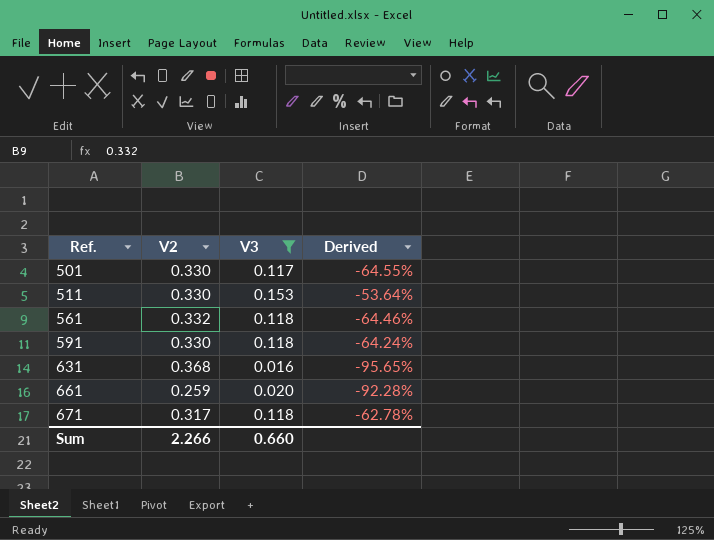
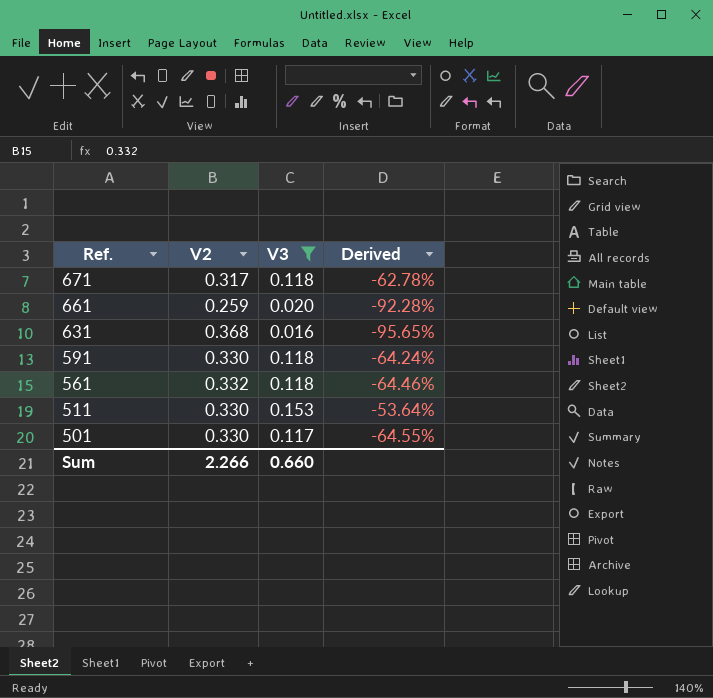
row order: Ref. ascending -> Ref. descending

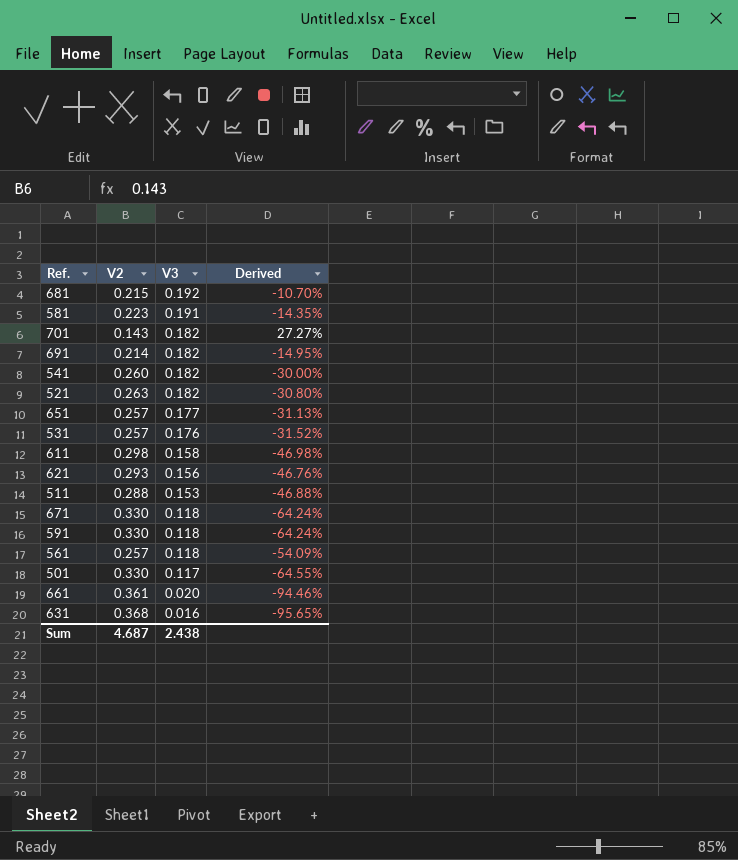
filter: V3 <= 0.153 -> none
row order: Ref. descending -> V3 descending
511 | V2: 0.330 -> 0.288
511 | Derived: -53.64% -> -46.88%
671 | V2: 0.317 -> 0.330
671 | Derived: -62.78% -> -64.24%
561 | V2: 0.332 -> 0.257
561 | Derived: -64.46% -> -54.09%
661 | V2: 0.259 -> 0.361
661 | Derived: -92.28% -> -94.46%
Sum | V2: 2.266 -> 4.687
Sum | V3: 0.660 -> 2.438

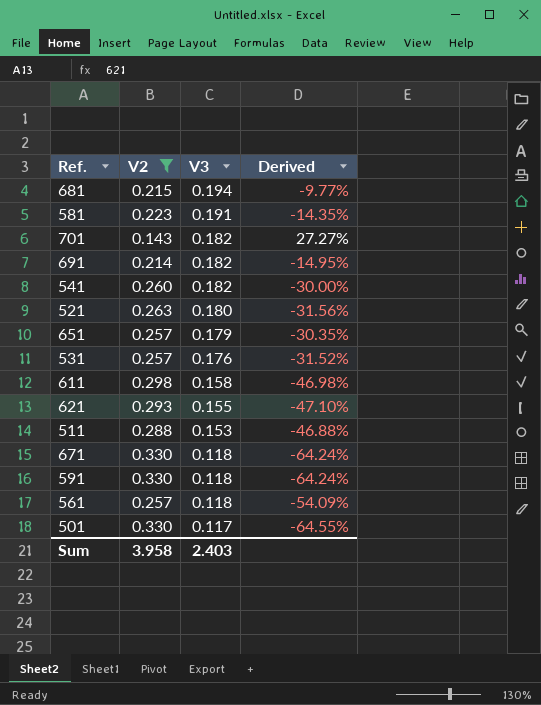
filter: none -> V2 <= 0.330
681 | V3: 0.192 -> 0.194
681 | Derived: -10.70% -> -9.77%
521 | V3: 0.182 -> 0.180
521 | Derived: -30.80% -> -31.56%
651 | V3: 0.177 -> 0.179
651 | Derived: -31.13% -> -30.35%
621 | V3: 0.156 -> 0.155
621 | Derived: -46.76% -> -47.10%
Sum | V2: 4.687 -> 3.958
Sum | V3: 2.438 -> 2.403

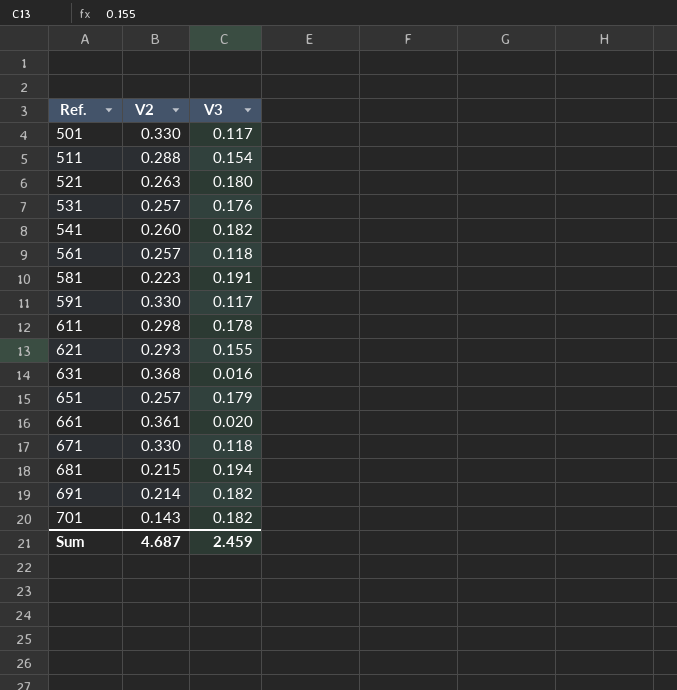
filter: V2 <= 0.330 -> none
row order: V3 descending -> Ref. ascending
column Derived | formula: ([V3] - [V2]) / [V2] -> none
511 | V3: 0.153 -> 0.154
591 | V3: 0.118 -> 0.117
611 | V3: 0.158 -> 0.178
Sum | V2: 3.958 -> 4.687
Sum | V3: 2.403 -> 2.459

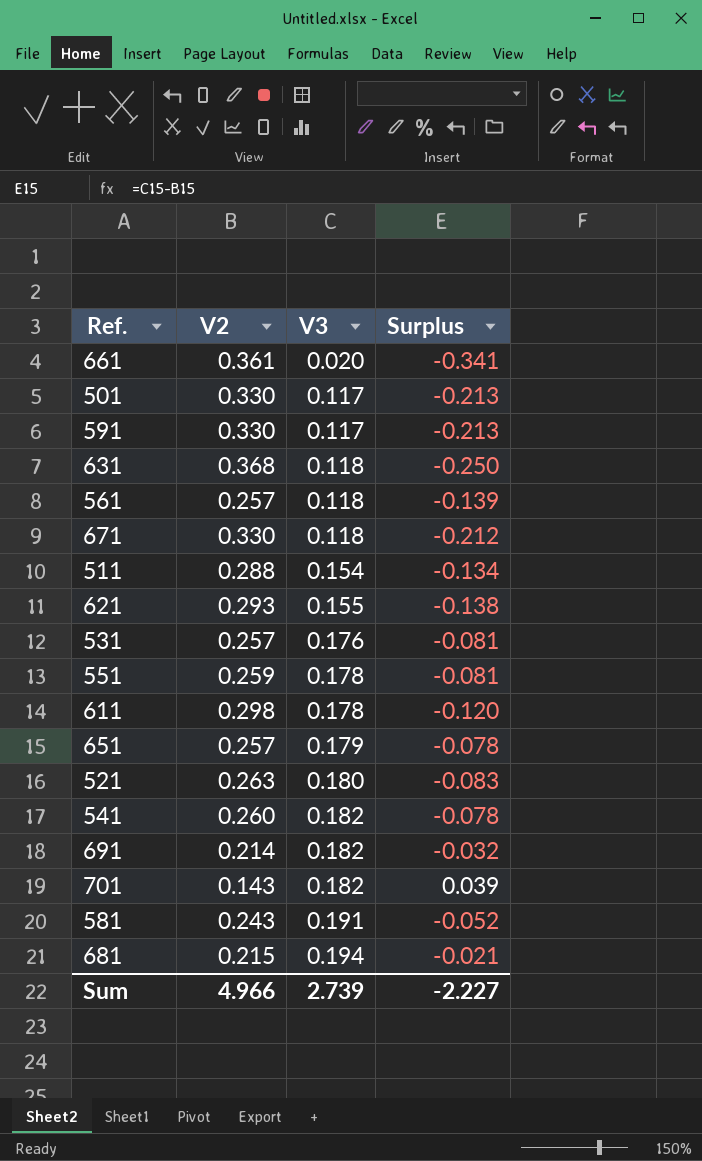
row order: Ref. ascending -> V3 ascending
column Surplus | formula: none -> [V3] - [V2]
631 | V3: 0.016 -> 0.118
row 551: none -> 0.259 | 0.178 | -0.081
581 | V2: 0.223 -> 0.243
Sum | V2: 4.687 -> 4.966
Sum | V3: 2.459 -> 2.739

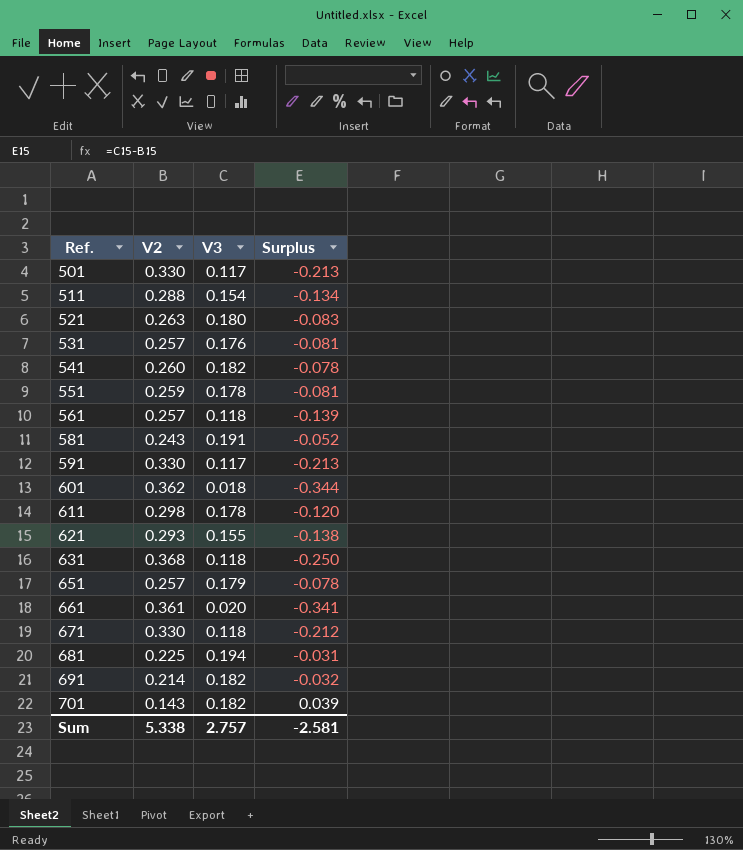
row order: V3 ascending -> Ref. ascending
row 601: none -> 0.362 | 0.018 | -0.344
681 | V2: 0.215 -> 0.225
681 | Surplus: -0.021 -> -0.031
Sum | V2: 4.966 -> 5.338
Sum | V3: 2.739 -> 2.757
Sum | Surplus: -2.227 -> -2.581

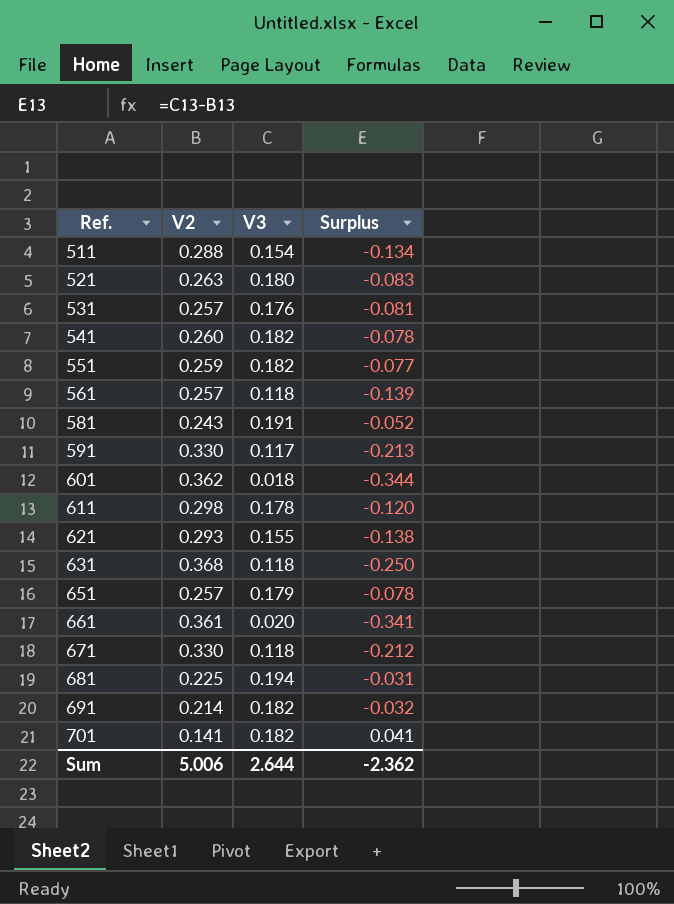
row 501: 0.330 | 0.117 | -0.213 -> none
551 | V3: 0.178 -> 0.182
551 | Surplus: -0.081 -> -0.077
701 | V2: 0.143 -> 0.141
701 | Surplus: 0.039 -> 0.041
Sum | V2: 5.338 -> 5.006
Sum | V3: 2.757 -> 2.644
Sum | Surplus: -2.581 -> -2.362

